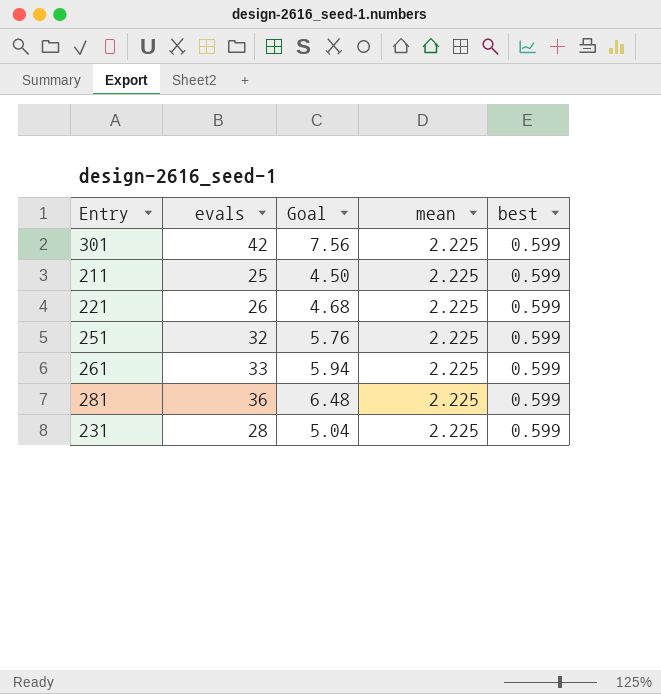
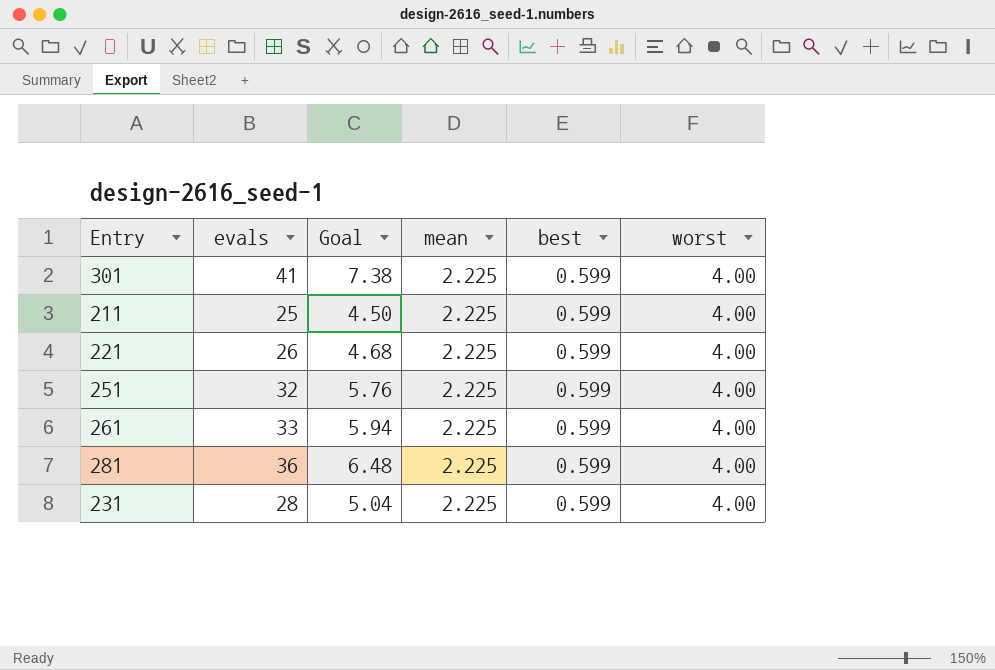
column worst | position: none -> 6
301 | evals: 42 -> 41
301 | Goal: 7.56 -> 7.38

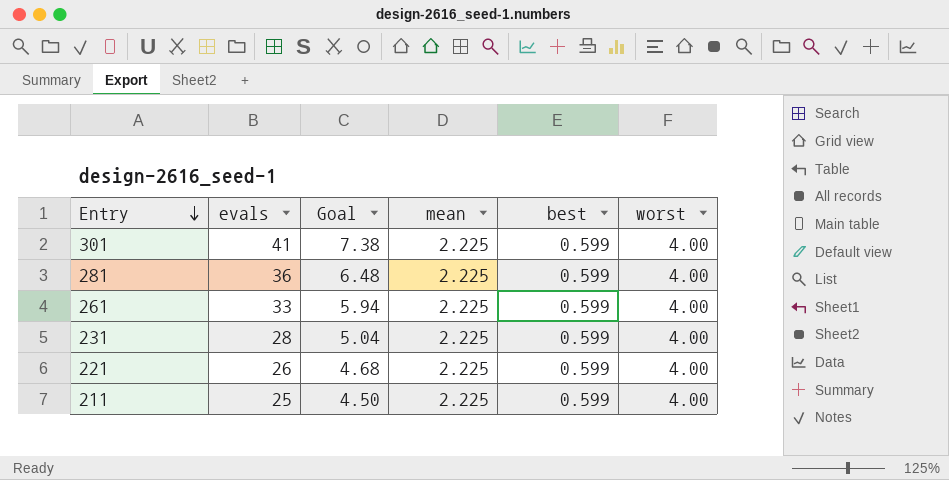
row order: none -> Entry descending
row 251: 32 | 5.76 | 2.225 | 0.599 | 4.00 -> none

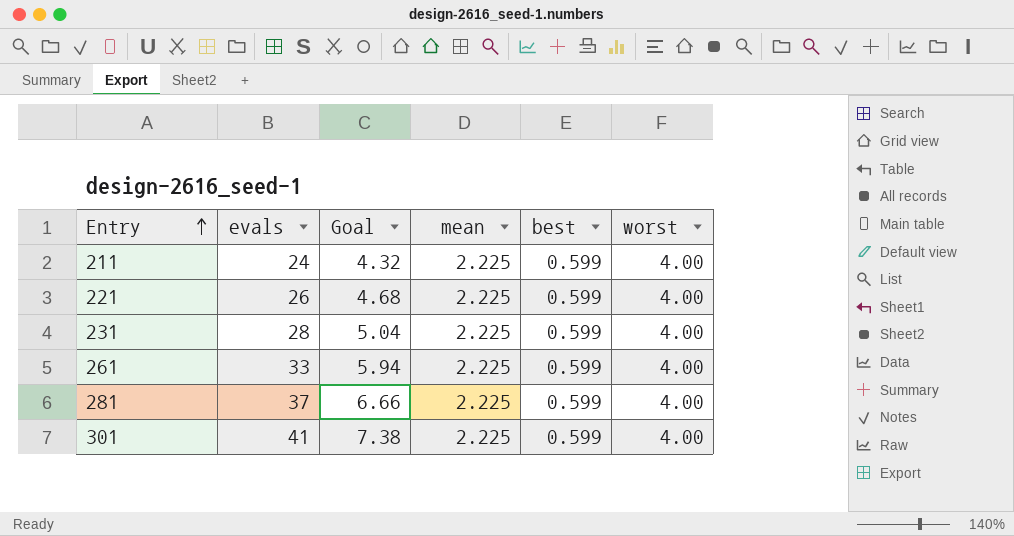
row order: Entry descending -> Entry ascending
211 | evals: 25 -> 24
211 | Goal: 4.50 -> 4.32
281 | evals: 36 -> 37
281 | Goal: 6.48 -> 6.66

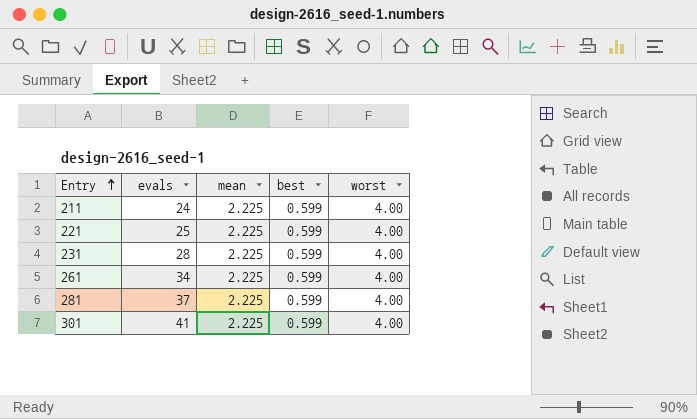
column Goal | formula: [evals] * 0.18 -> none
221 | evals: 26 -> 25
261 | evals: 33 -> 34

